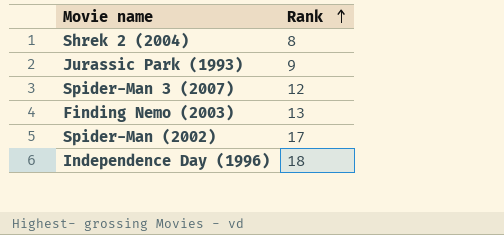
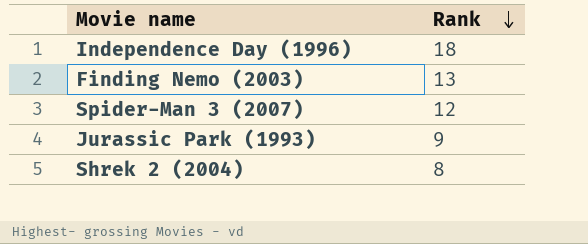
row order: Rank ascending -> Rank descending
row Spider-Man (2002): 17 -> none

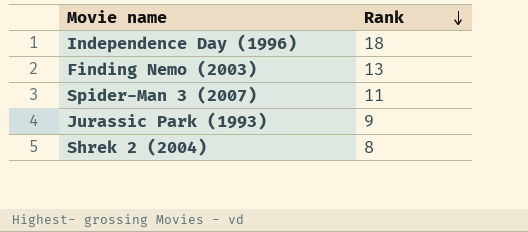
Spider-Man 3 (2007) | Rank: 12 -> 11

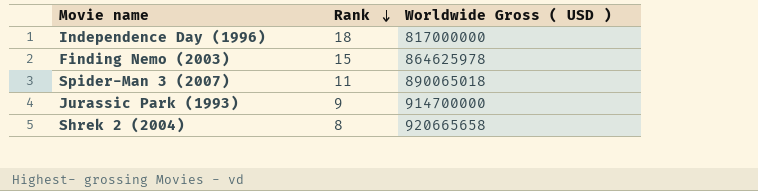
column Worldwide Gross ( USD ) | position: none -> 3
Finding Nemo (2003) | Rank: 13 -> 15

